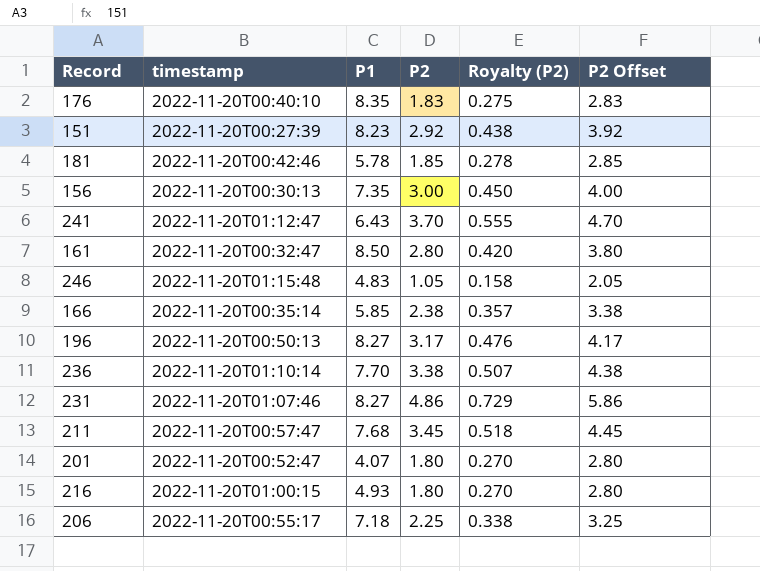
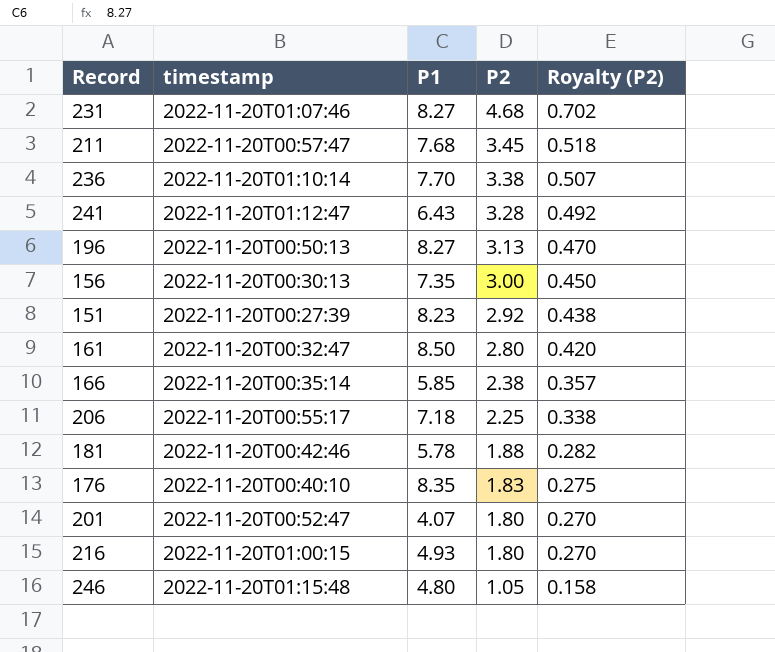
row order: none -> P2 descending
column P2 Offset | formula: [P2] + 1 -> none
231 | P2: 4.86 -> 4.68
231 | Royalty (P2): 0.729 -> 0.702
241 | P2: 3.70 -> 3.28
241 | Royalty (P2): 0.555 -> 0.492
196 | P2: 3.17 -> 3.13
196 | Royalty (P2): 0.476 -> 0.470
181 | P2: 1.85 -> 1.88
181 | Royalty (P2): 0.278 -> 0.282
246 | P1: 4.83 -> 4.80

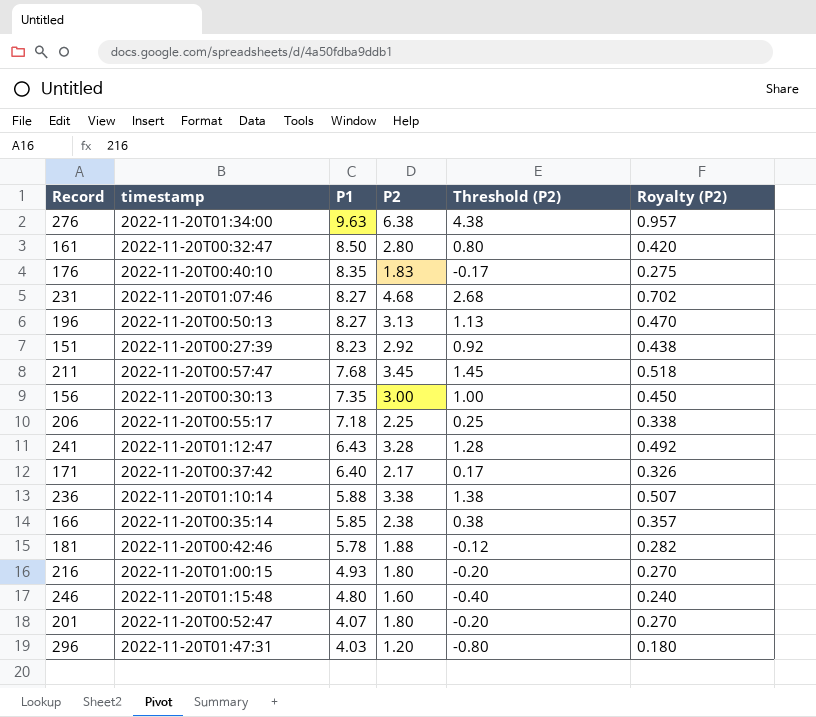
row order: P2 descending -> P1 descending
column Threshold (P2) | formula: none -> [P2] - 2
row 276: none -> 2022-11-20T01:34:00 | 9.63 | 6.38 | 4.38 | 0.957
row 171: none -> 2022-11-20T00:37:42 | 6.40 | 2.17 | 0.17 | 0.326
236 | P1: 7.70 -> 5.88
246 | P2: 1.05 -> 1.60
246 | Royalty (P2): 0.158 -> 0.240
row 296: none -> 2022-11-20T01:47:31 | 4.03 | 1.20 | -0.80 | 0.180

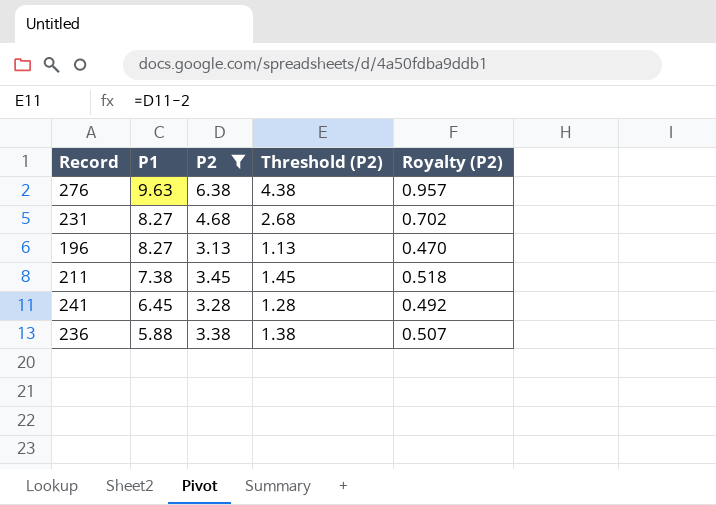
filter: none -> P2 >= 3.13
column timestamp | position: 2 -> none
211 | P1: 7.68 -> 7.38
241 | P1: 6.43 -> 6.45

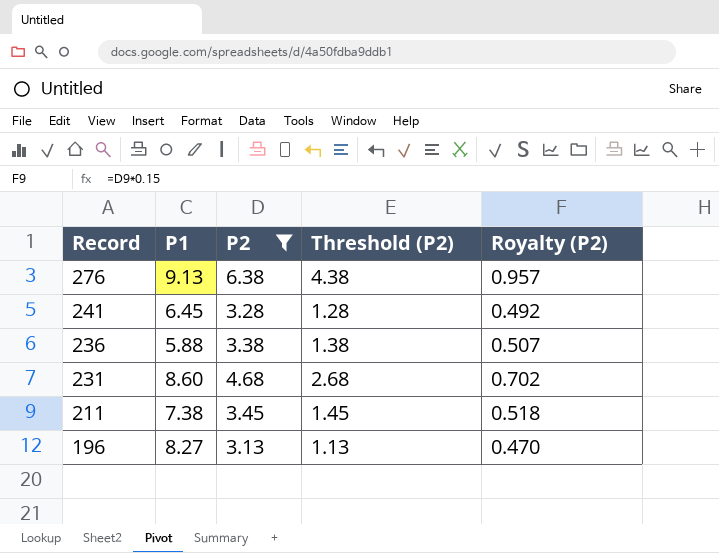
row order: P1 descending -> Record descending
276 | P1: 9.63 -> 9.13
231 | P1: 8.27 -> 8.60

